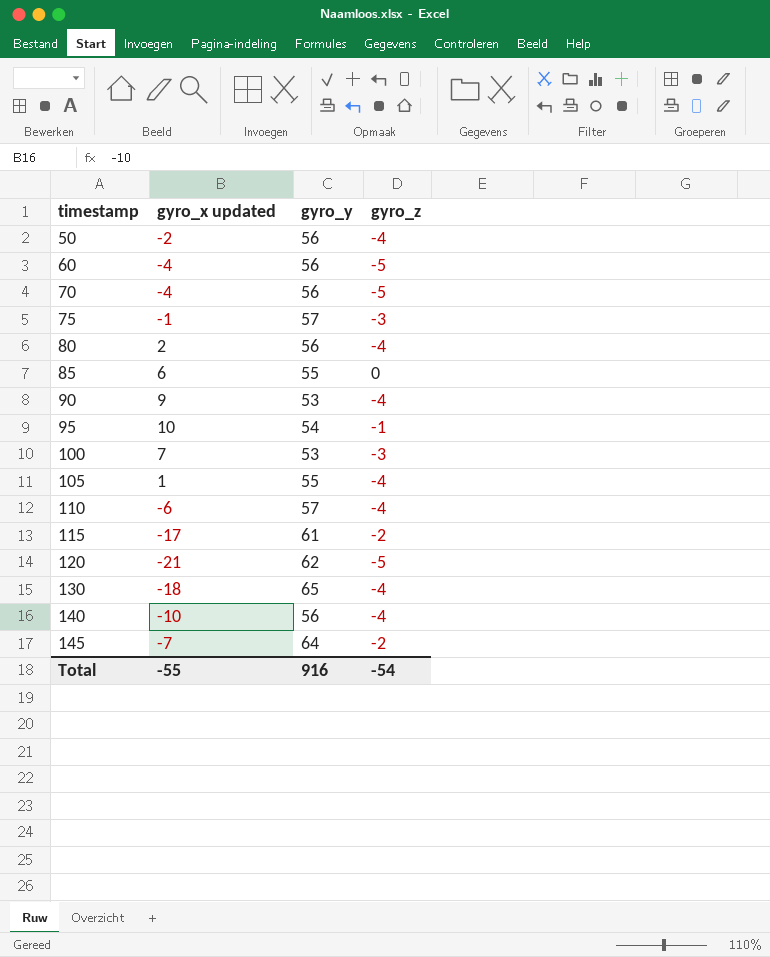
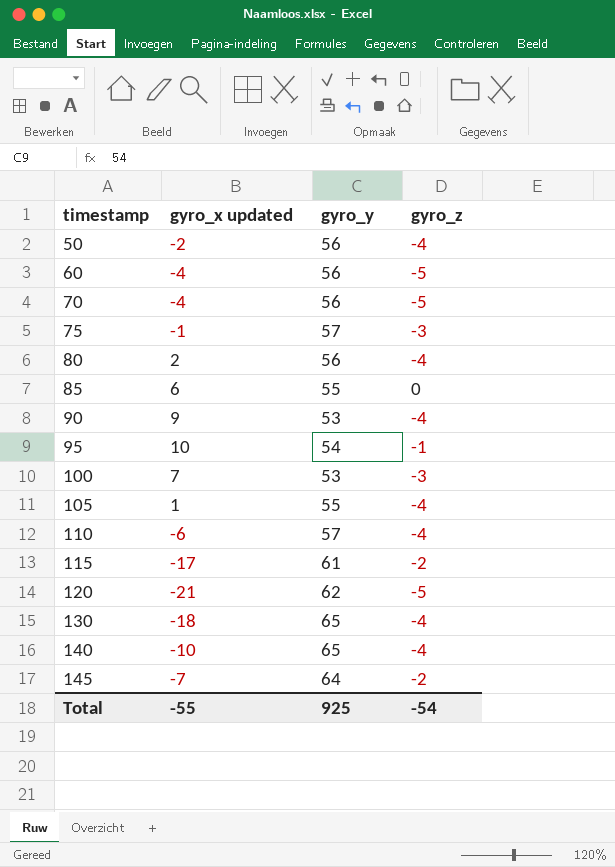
140 | gyro_y: 56 -> 65
Total | gyro_y: 916 -> 925

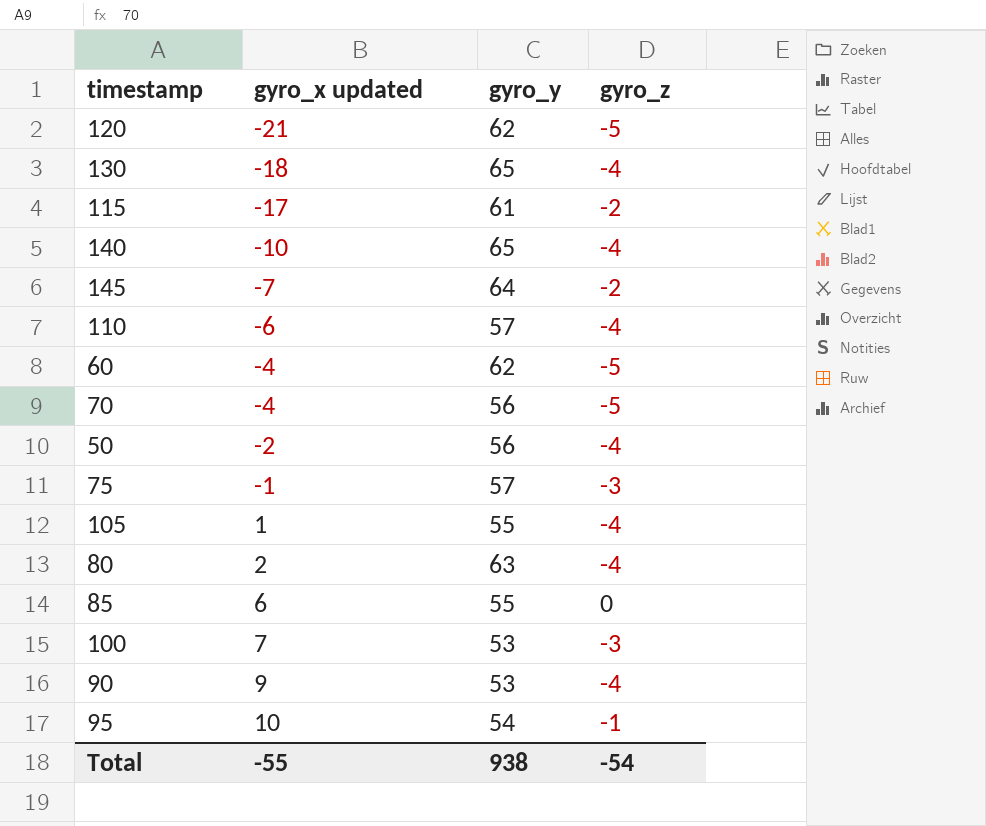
row order: timestamp ascending -> gyro_x updated ascending
60 | gyro_y: 56 -> 62
80 | gyro_y: 56 -> 63
Total | gyro_y: 925 -> 938

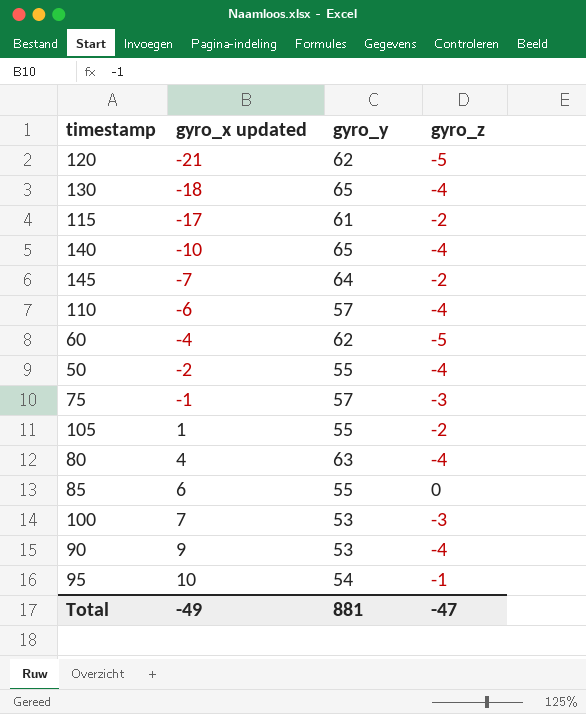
row 70: -4 | 56 | -5 -> none
50 | gyro_y: 56 -> 55
105 | gyro_z: -4 -> -2
80 | gyro_x updated: 2 -> 4
Total | gyro_x updated: -55 -> -49
Total | gyro_y: 938 -> 881
Total | gyro_z: -54 -> -47

